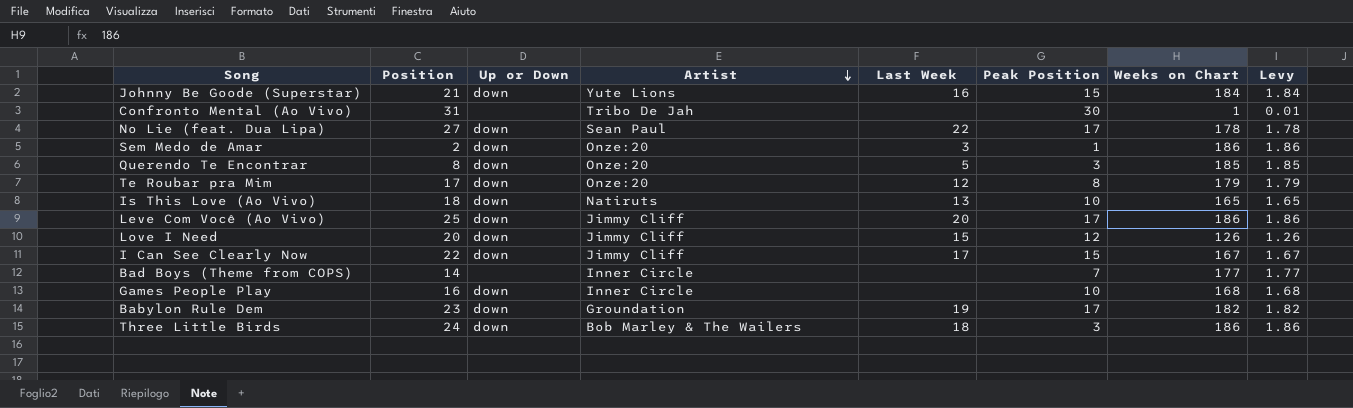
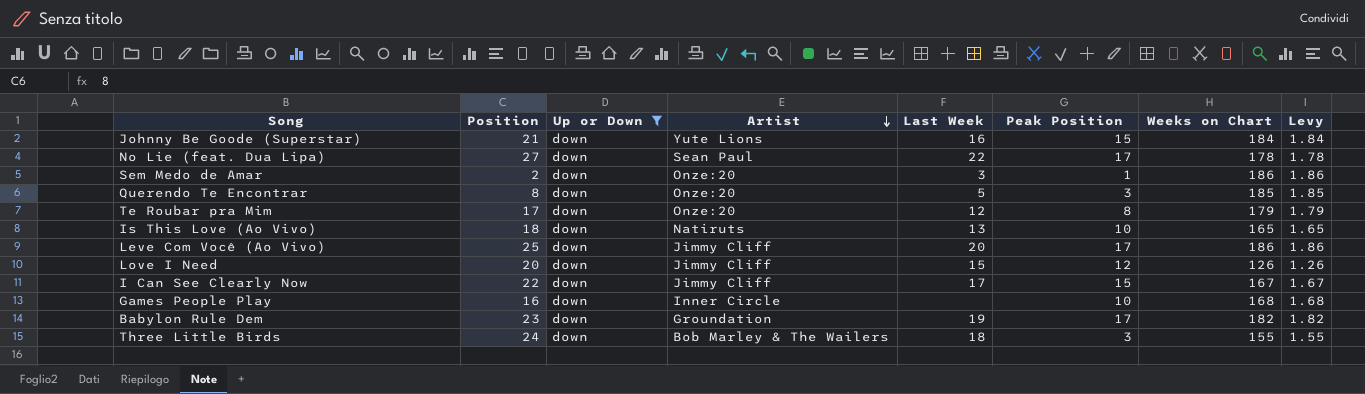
filter: none -> Up or Down = down
Three Little Birds | Weeks on Chart: 186 -> 155
Three Little Birds | Levy: 1.86 -> 1.55

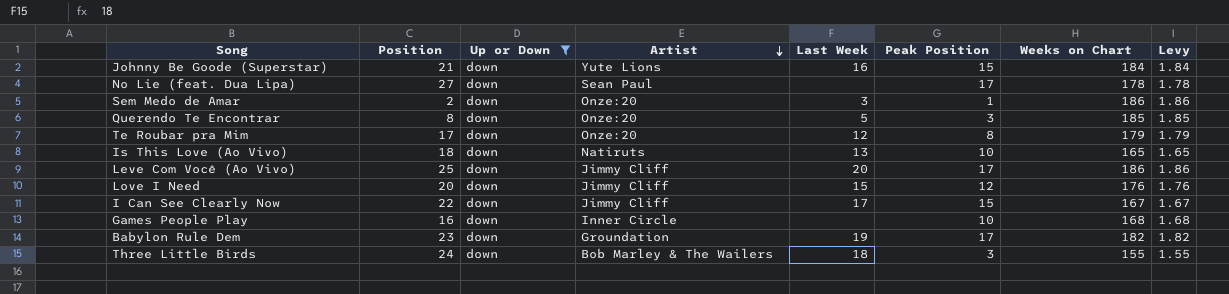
No Lie (feat. Dua Lipa) | Last Week: 22 -> none
Love I Need | Weeks on Chart: 126 -> 176
Love I Need | Levy: 1.26 -> 1.76

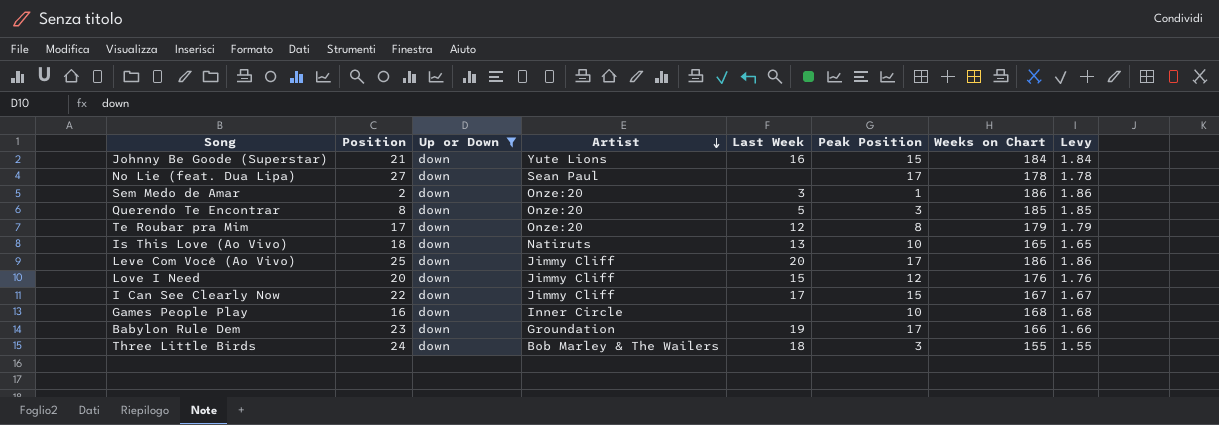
Babylon Rule Dem | Weeks on Chart: 182 -> 166
Babylon Rule Dem | Levy: 1.82 -> 1.66

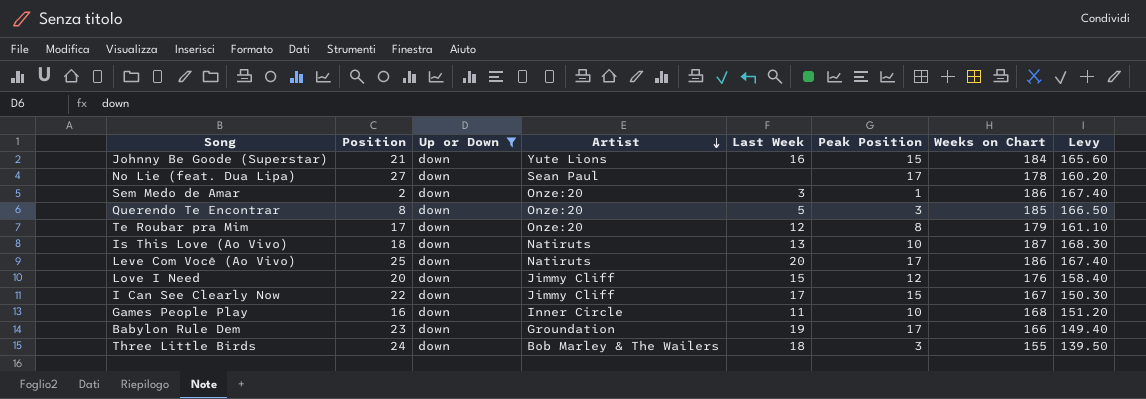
column Levy | formula: [Weeks on Chart] * 0.01 -> [Weeks on Chart] * 0.9
Is This Love (Ao Vivo) | Weeks on Chart: 165 -> 187
Leve Com Você (Ao Vivo) | Artist: Jimmy Cliff -> Natiruts
Games People Play | Last Week: none -> 11

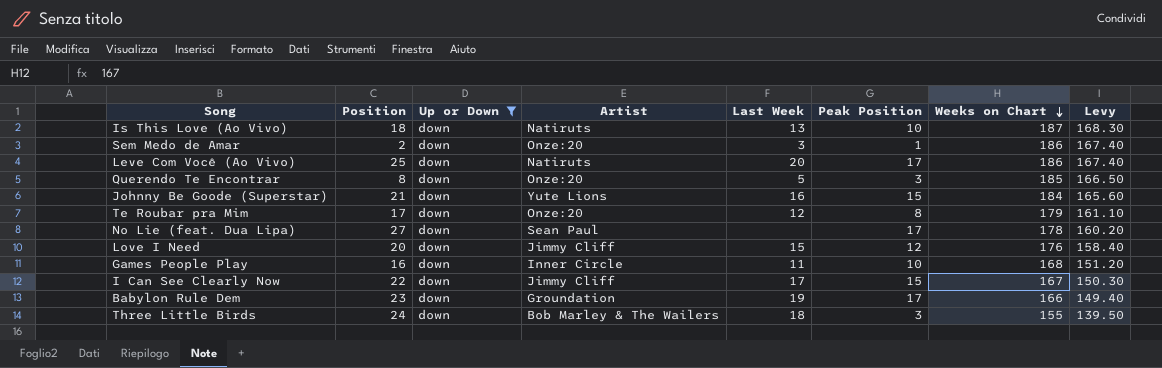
row order: Artist descending -> Weeks on Chart descending

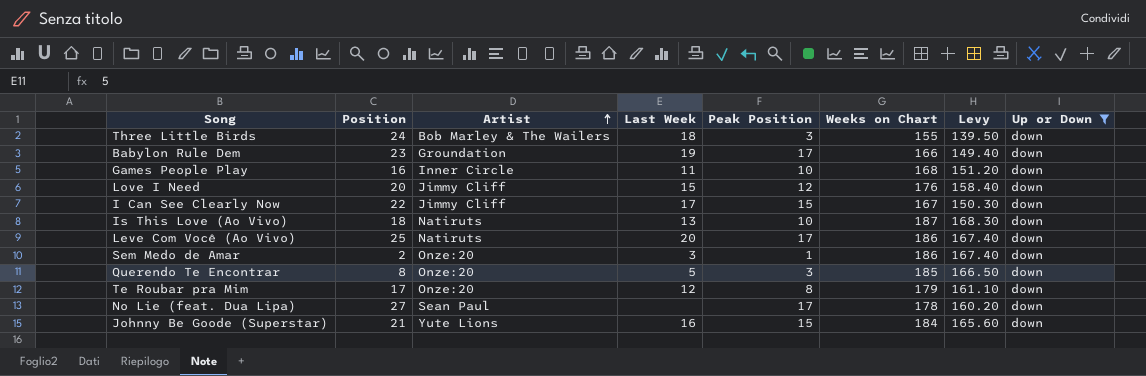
row order: Weeks on Chart descending -> Artist ascending
column Up or Down | position: 3 -> 8

